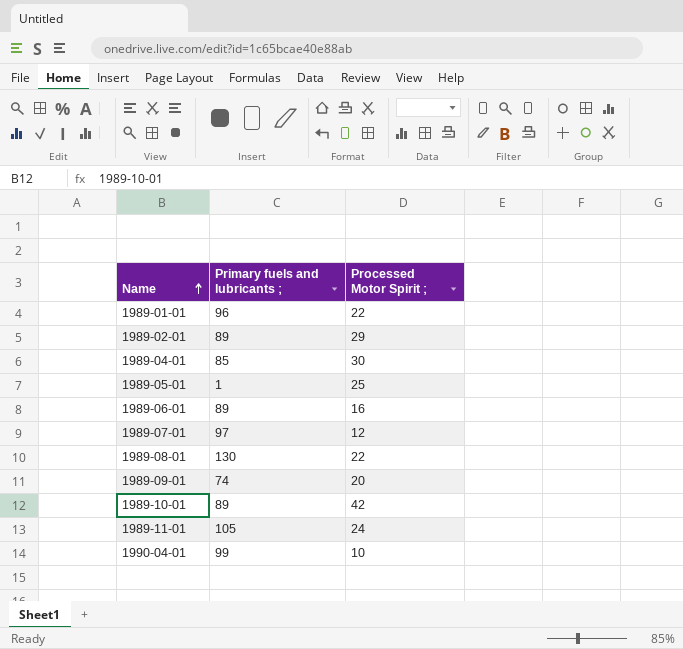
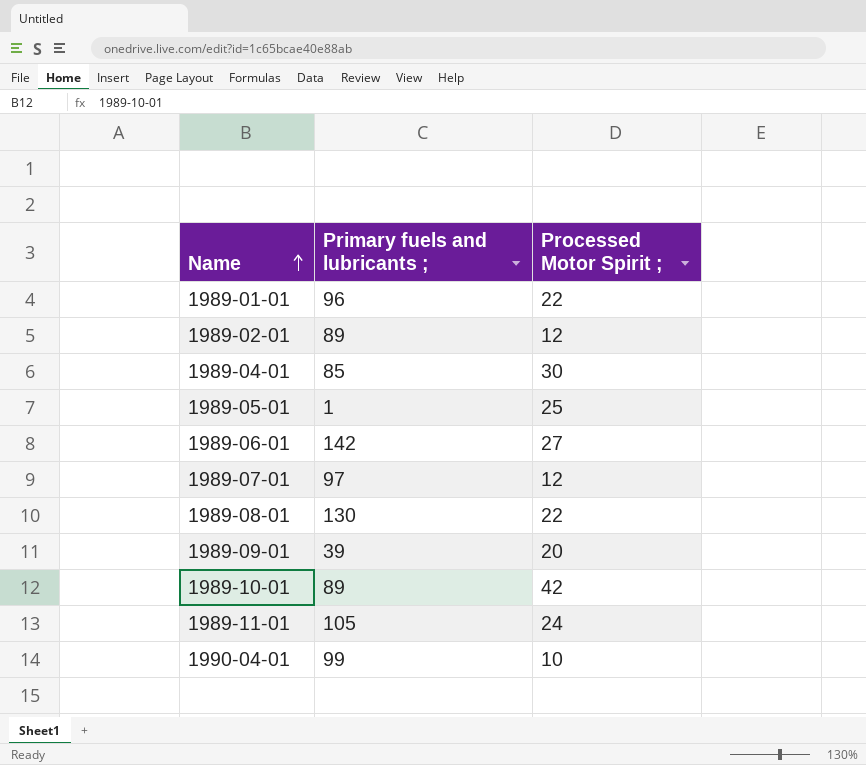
1989-02-01 | Processed Motor Spirit ;: 29 -> 12
1989-06-01 | Primary fuels and lubricants ;: 89 -> 142
1989-06-01 | Processed Motor Spirit ;: 16 -> 27
1989-09-01 | Primary fuels and lubricants ;: 74 -> 39

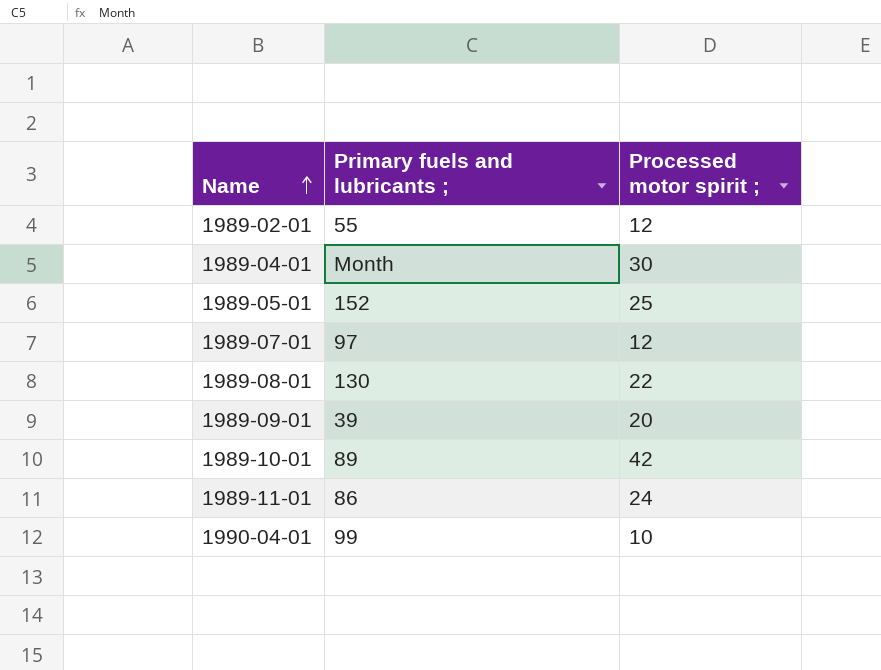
column name: Processed Motor Spirit ; -> Processed motor spirit ;
row 1989-01-01: 96 | 22 -> none
row 1989-06-01: 142 | 27 -> none
1989-02-01 | Primary fuels and lubricants ;: 89 -> 55
1989-04-01 | Primary fuels and lubricants ;: 85 -> Month
1989-05-01 | Primary fuels and lubricants ;: 1 -> 152
1989-11-01 | Primary fuels and lubricants ;: 105 -> 86

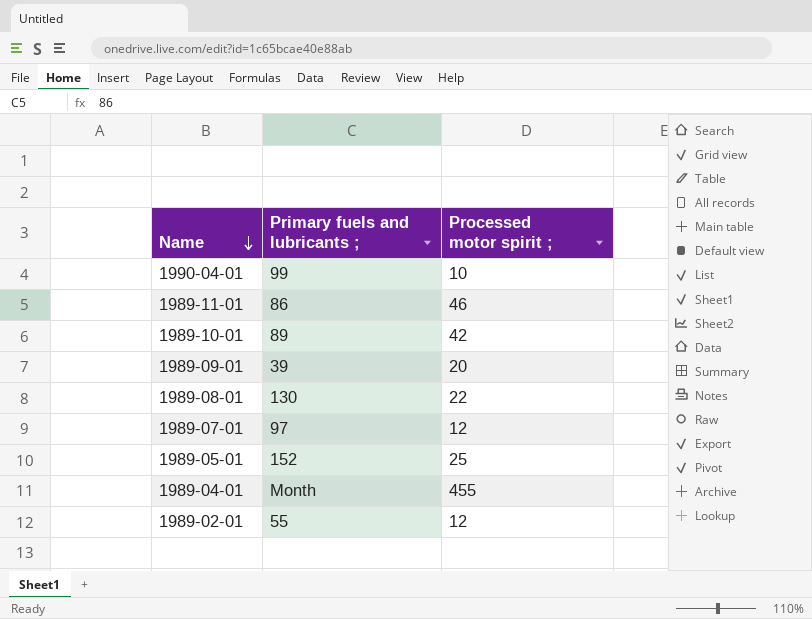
row order: Name ascending -> Name descending
1989-11-01 | Processed motor spirit ;: 24 -> 46
1989-04-01 | Processed motor spirit ;: 30 -> 455

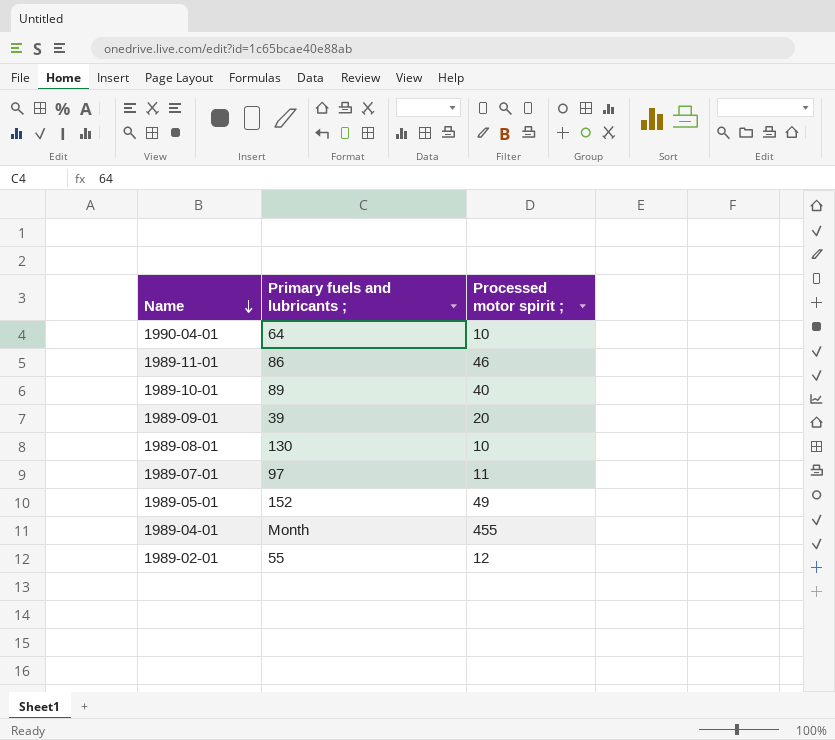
1990-04-01 | Primary fuels and lubricants ;: 99 -> 64
1989-10-01 | Processed motor spirit ;: 42 -> 40
1989-08-01 | Processed motor spirit ;: 22 -> 10
1989-07-01 | Processed motor spirit ;: 12 -> 11
1989-05-01 | Processed motor spirit ;: 25 -> 49

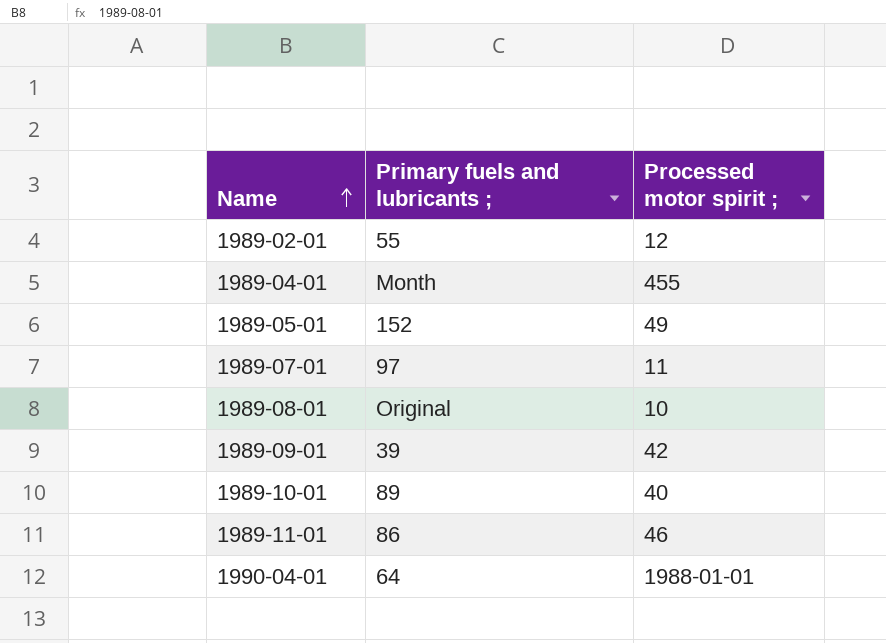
row order: Name descending -> Name ascending
1989-08-01 | Primary fuels and lubricants ;: 130 -> Original
1989-09-01 | Processed motor spirit ;: 20 -> 42
1990-04-01 | Processed motor spirit ;: 10 -> 1988-01-01

